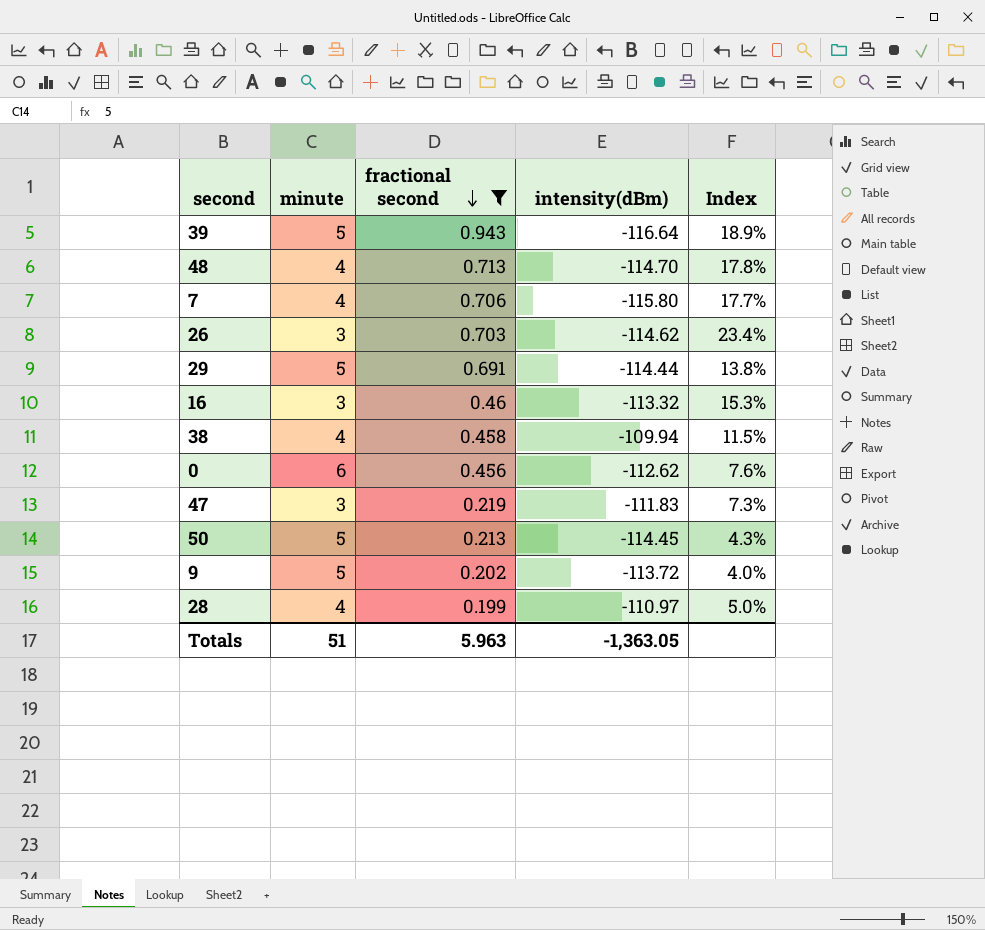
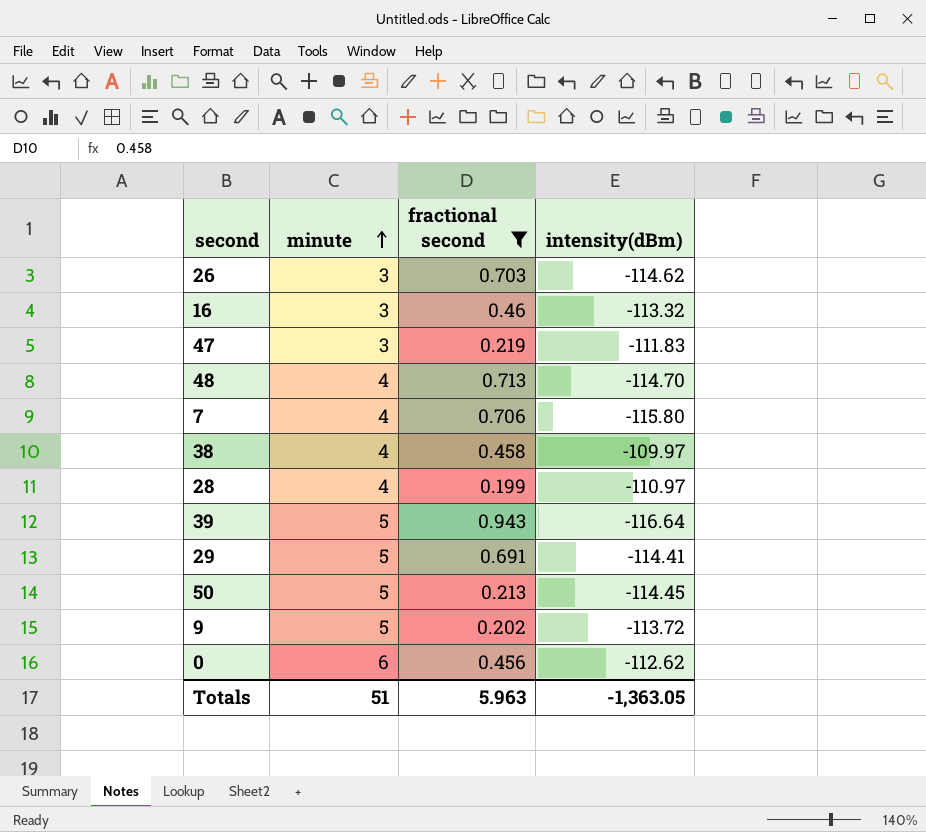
row order: fractional second descending -> minute ascending
column Index | formula: [fractional second] / [minute] -> none
38 | intensity(dBm): -109.94 -> -109.97
29 | intensity(dBm): -114.44 -> -114.41

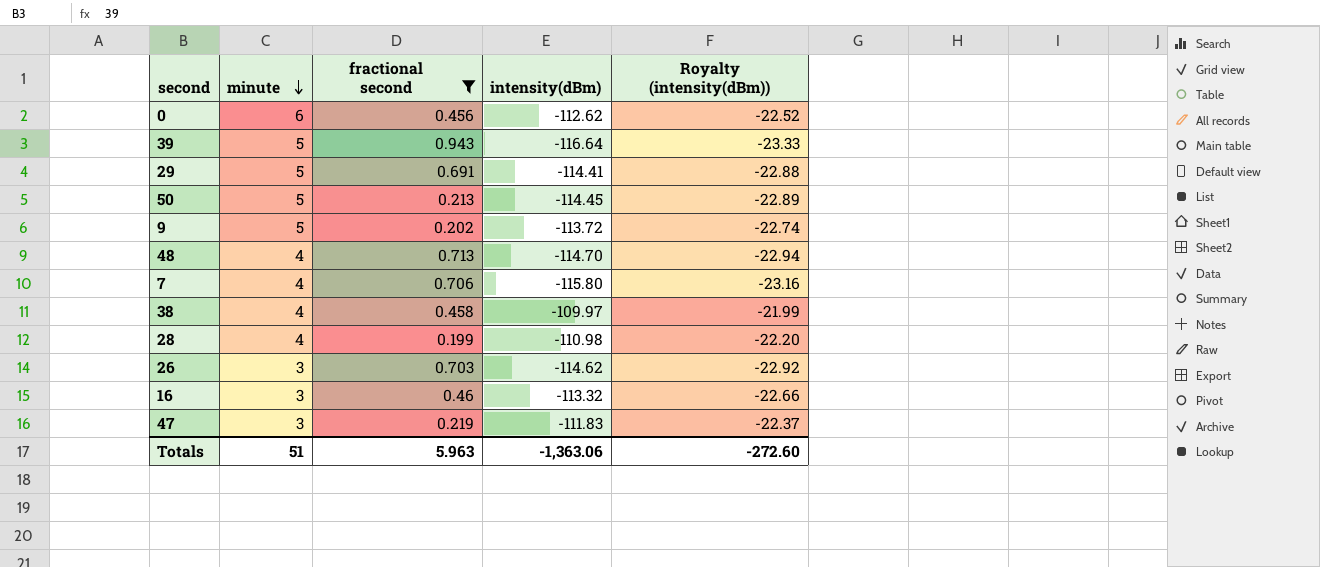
row order: minute ascending -> minute descending
column Royalty (intensity(dBm)) | formula: none -> [intensity(dBm)] * 0.2
28 | intensity(dBm): -110.97 -> -110.98
Totals | intensity(dBm): -1,363.05 -> -1,363.06

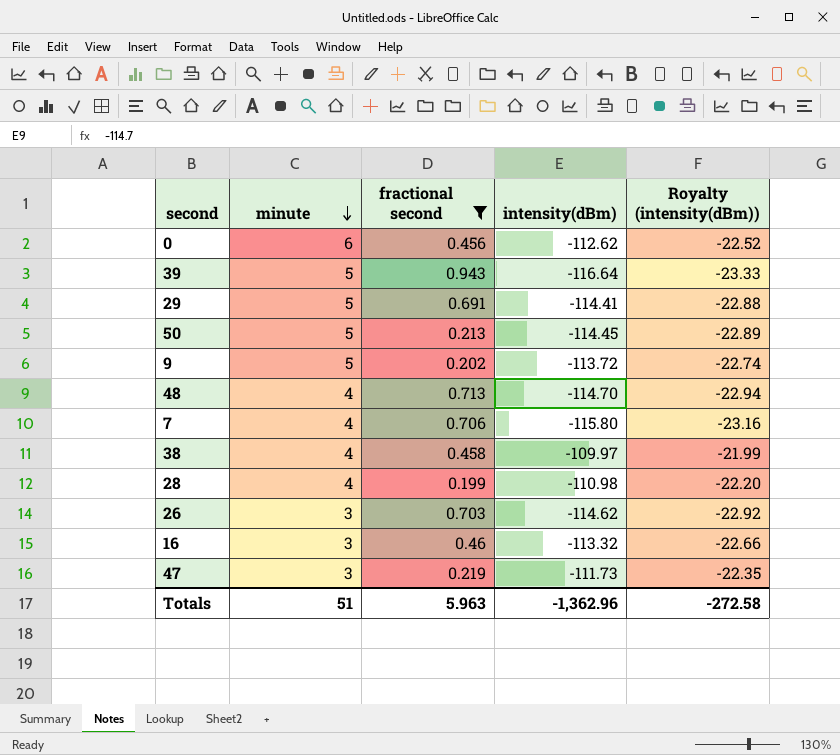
47 | intensity(dBm): -111.83 -> -111.73
47 | Royalty (intensity(dBm)): -22.37 -> -22.35
Totals | intensity(dBm): -1,363.06 -> -1,362.96
Totals | Royalty (intensity(dBm)): -272.60 -> -272.58

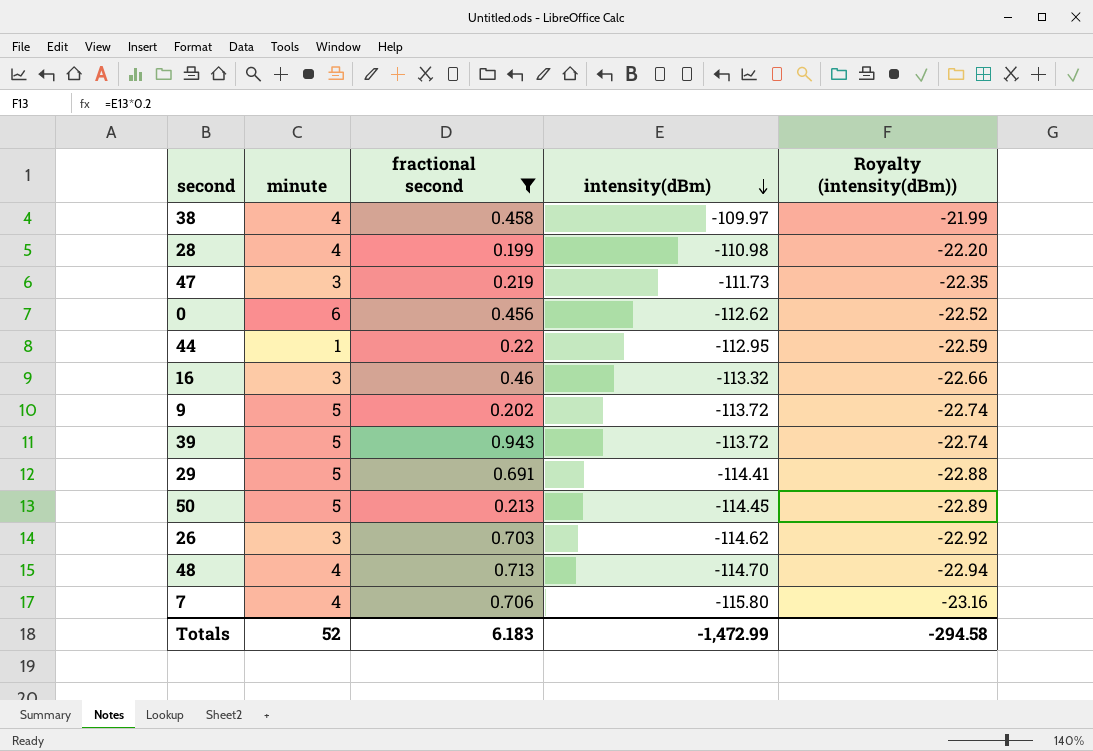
row order: minute descending -> intensity(dBm) descending
row 44: none -> 1 | 0.22 | -112.95 | -22.59
39 | intensity(dBm): -116.64 -> -113.72
39 | Royalty (intensity(dBm)): -23.33 -> -22.74
Totals | minute: 51 -> 52
Totals | fractional second: 5.963 -> 6.183
Totals | intensity(dBm): -1,362.96 -> -1,472.99
Totals | Royalty (intensity(dBm)): -272.58 -> -294.58

